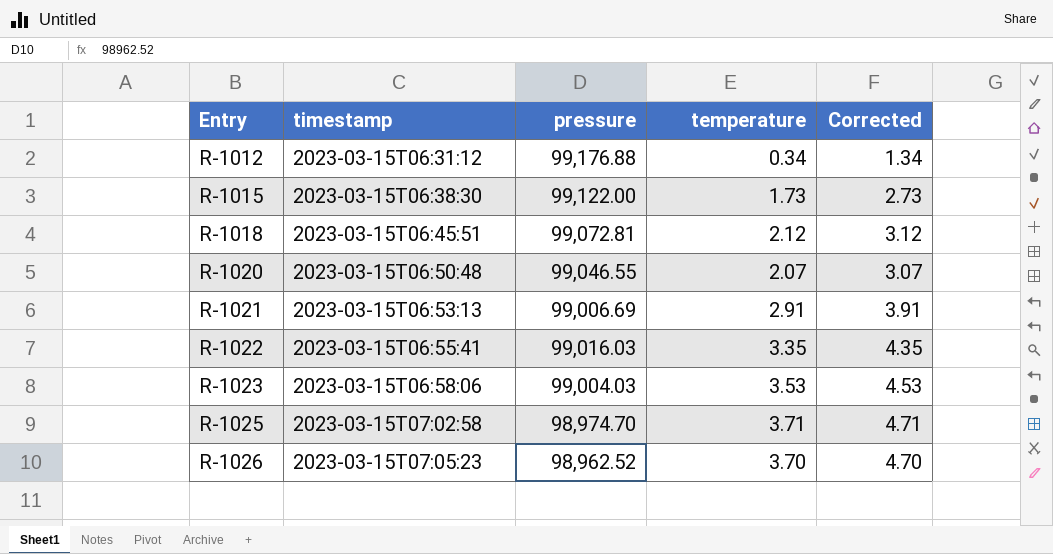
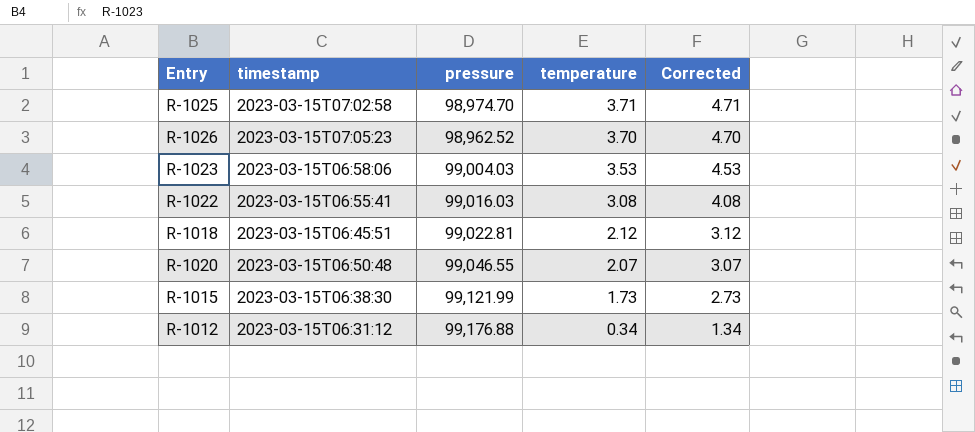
row order: Entry ascending -> temperature descending
row R-1021: 2023-03-15T06:53:13 | 99,006.69 | 2.91 | 3.91 -> none
R-1022 | temperature: 3.35 -> 3.08
R-1022 | Corrected: 4.35 -> 4.08
R-1018 | pressure: 99,072.81 -> 99,022.81
R-1015 | pressure: 99,122.00 -> 99,121.99

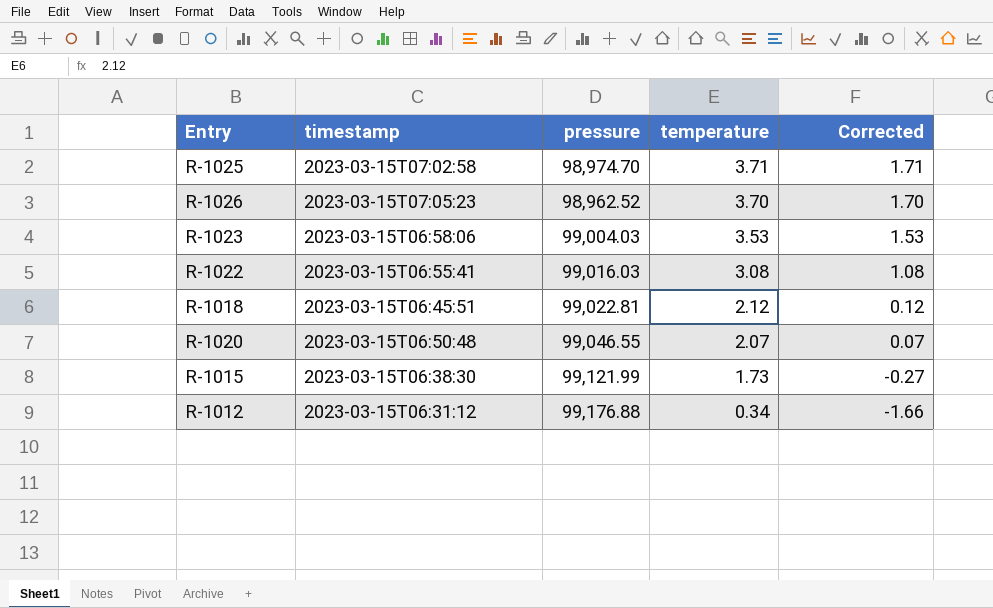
column Corrected | formula: [temperature] + 1 -> [temperature] - 2

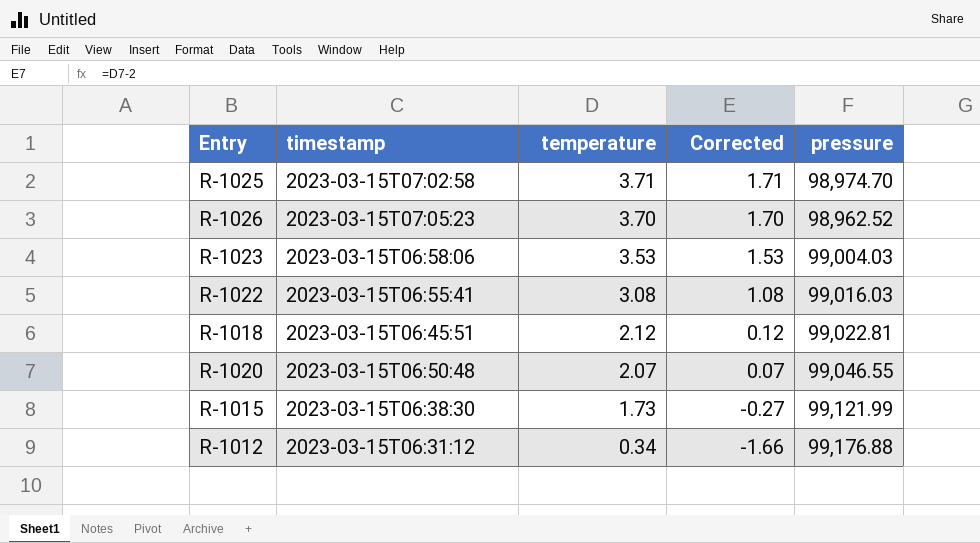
column pressure | position: 3 -> 5

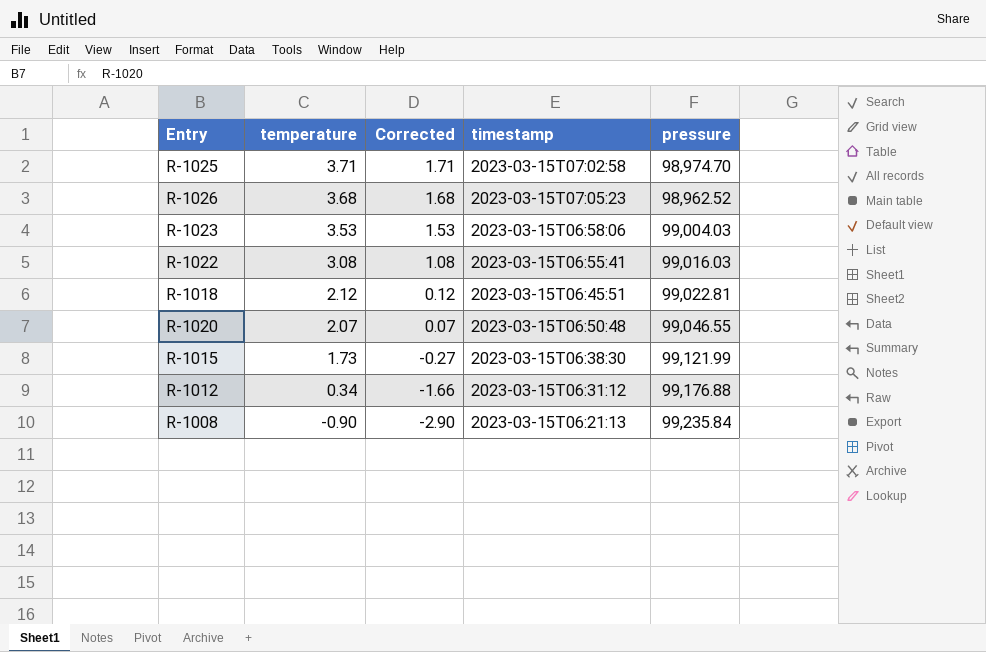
column timestamp | position: 2 -> 4
R-1026 | temperature: 3.70 -> 3.68
R-1026 | Corrected: 1.70 -> 1.68
row R-1008: none -> -0.90 | -2.90 | 2023-03-15T06:21:13 | 99,235.84

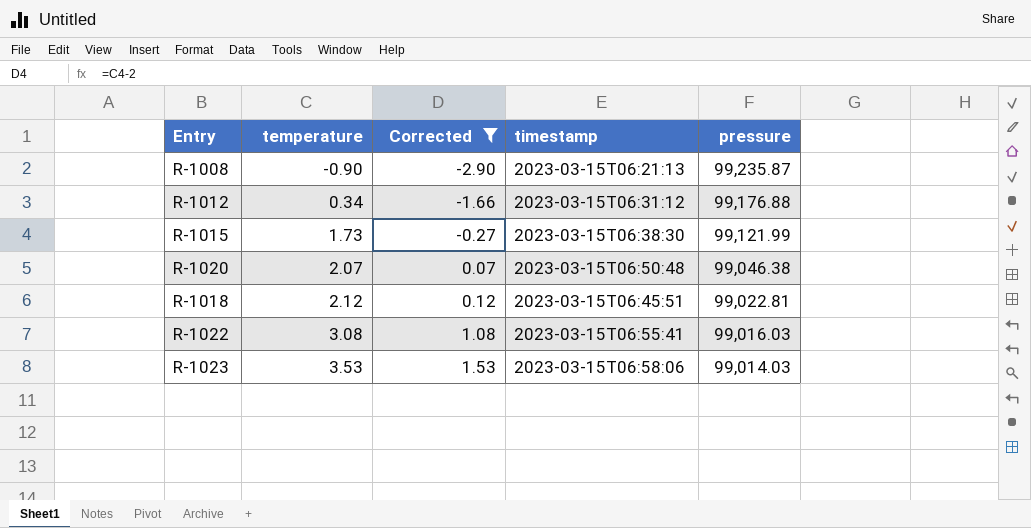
filter: none -> Corrected <= 1.53
row order: temperature descending -> temperature ascending
R-1008 | pressure: 99,235.84 -> 99,235.87
R-1020 | pressure: 99,046.55 -> 99,046.38
R-1023 | pressure: 99,004.03 -> 99,014.03

